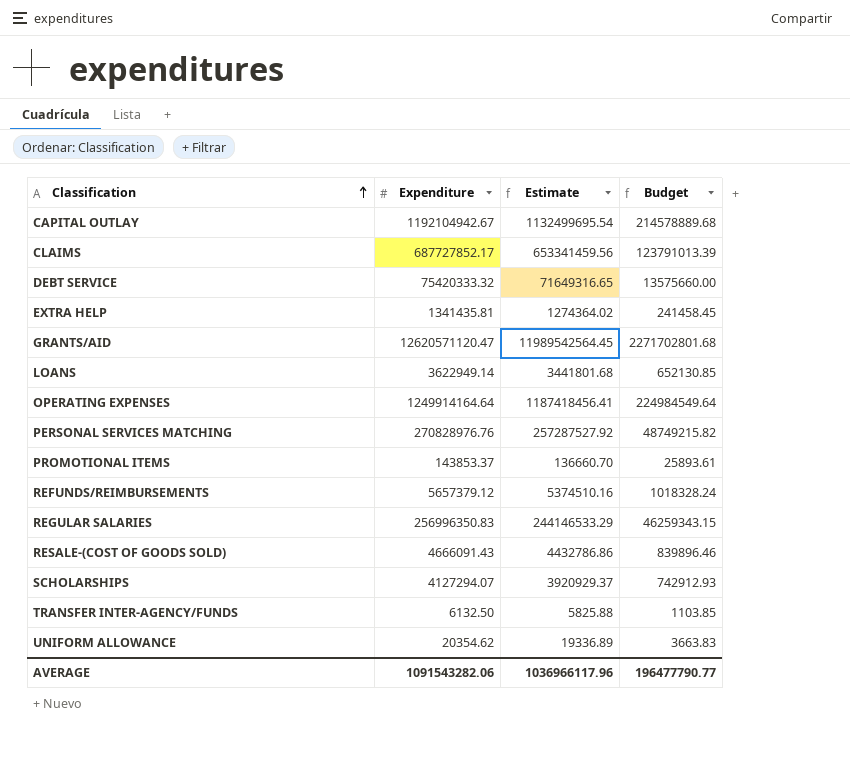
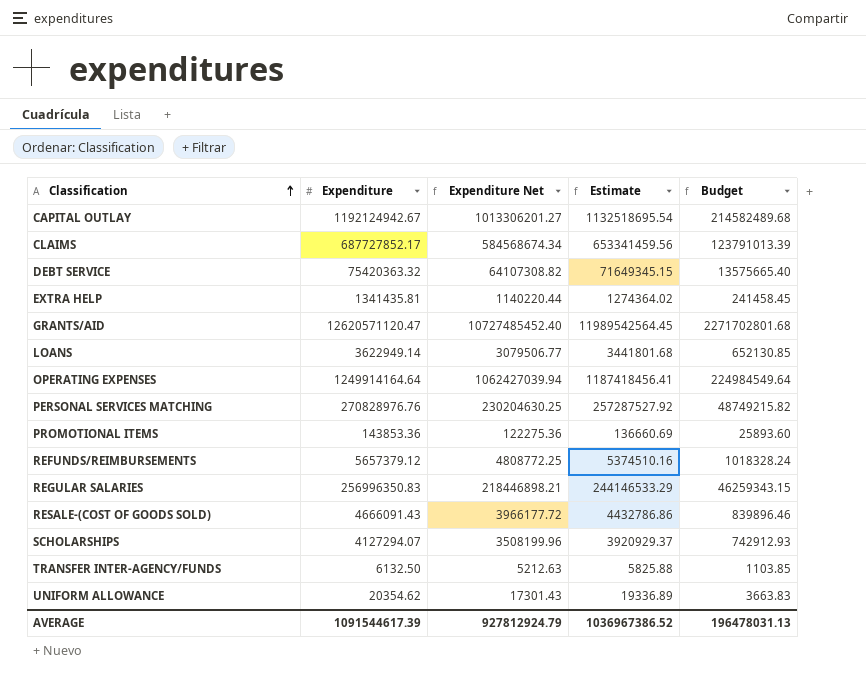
column Expenditure Net | formula: none -> [Expenditure] * 0.85
CAPITAL OUTLAY | Expenditure: 1192104942.67 -> 1192124942.67
CAPITAL OUTLAY | Estimate: 1132499695.54 -> 1132518695.54
CAPITAL OUTLAY | Budget: 214578889.68 -> 214582489.68
DEBT SERVICE | Expenditure: 75420333.32 -> 75420363.32
DEBT SERVICE | Estimate: 71649316.65 -> 71649345.15
DEBT SERVICE | Budget: 13575660.00 -> 13575665.40
PROMOTIONAL ITEMS | Expenditure: 143853.37 -> 143853.36
PROMOTIONAL ITEMS | Estimate: 136660.70 -> 136660.69
PROMOTIONAL ITEMS | Budget: 25893.61 -> 25893.60
AVERAGE | Expenditure: 1091543282.06 -> 1091544617.39
AVERAGE | Estimate: 1036966117.96 -> 1036967386.52
AVERAGE | Budget: 196477790.77 -> 196478031.13

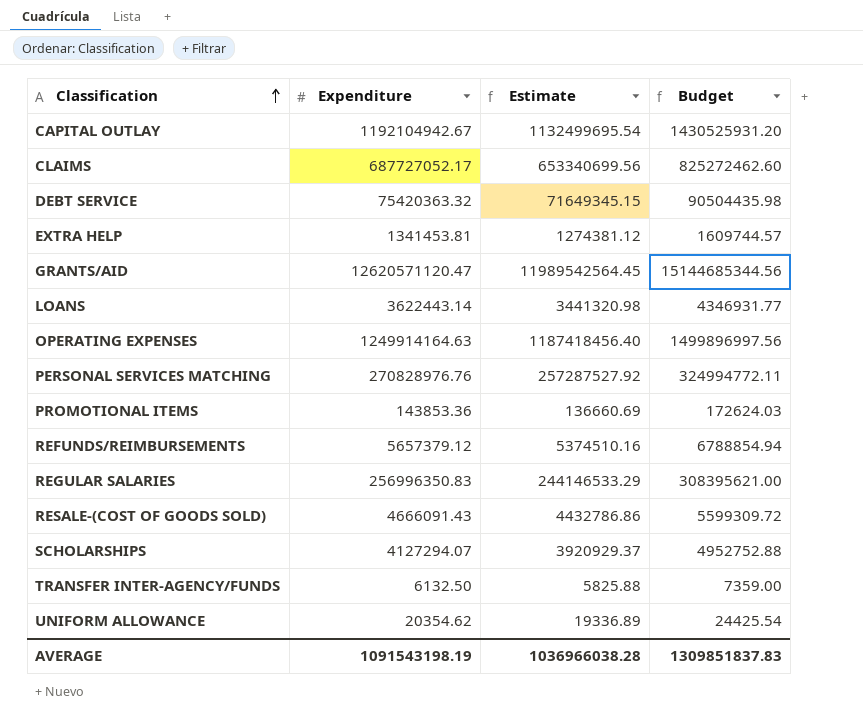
column Expenditure Net | formula: [Expenditure] * 0.85 -> none
column Budget | formula: [Expenditure] * 0.18 -> [Expenditure] * 1.2
CAPITAL OUTLAY | Expenditure: 1192124942.67 -> 1192104942.67
CAPITAL OUTLAY | Estimate: 1132518695.54 -> 1132499695.54
CLAIMS | Expenditure: 687727852.17 -> 687727052.17
CLAIMS | Estimate: 653341459.56 -> 653340699.56
EXTRA HELP | Expenditure: 1341435.81 -> 1341453.81
EXTRA HELP | Estimate: 1274364.02 -> 1274381.12
LOANS | Expenditure: 3622949.14 -> 3622443.14
LOANS | Estimate: 3441801.68 -> 3441320.98
OPERATING EXPENSES | Expenditure: 1249914164.64 -> 1249914164.63
OPERATING EXPENSES | Estimate: 1187418456.41 -> 1187418456.40
AVERAGE | Expenditure: 1091544617.39 -> 1091543198.19
AVERAGE | Estimate: 1036967386.52 -> 1036966038.28
AVERAGE | Budget: 196478031.13 -> 1309851837.83

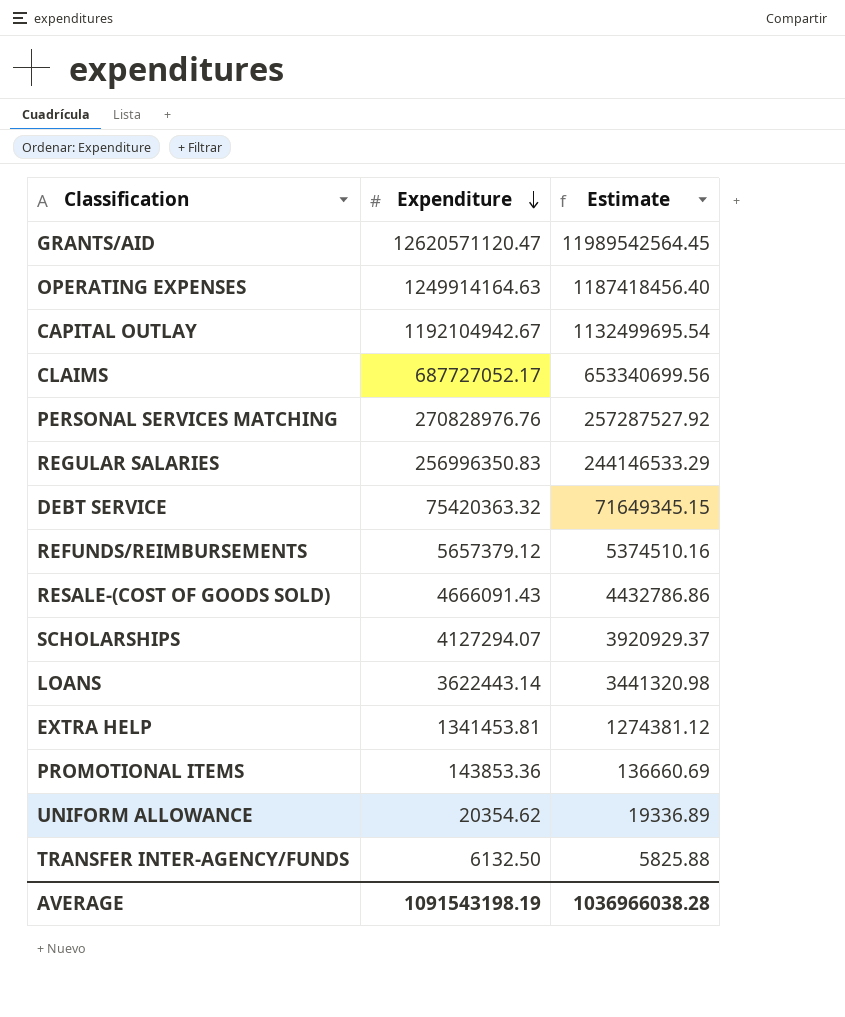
row order: Classification ascending -> Expenditure descending
column Budget | formula: [Expenditure] * 1.2 -> none

